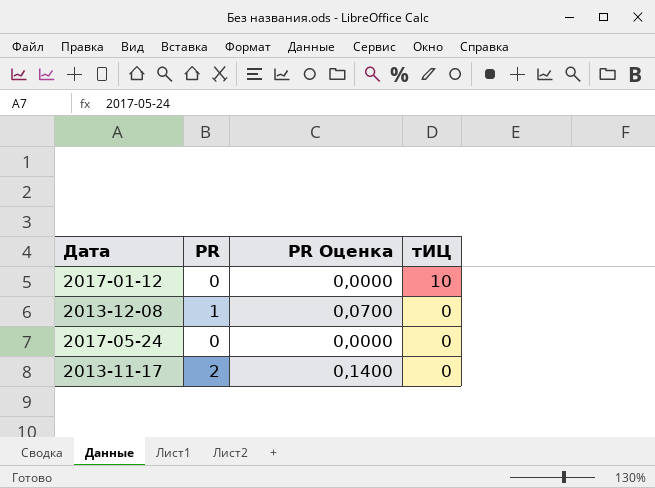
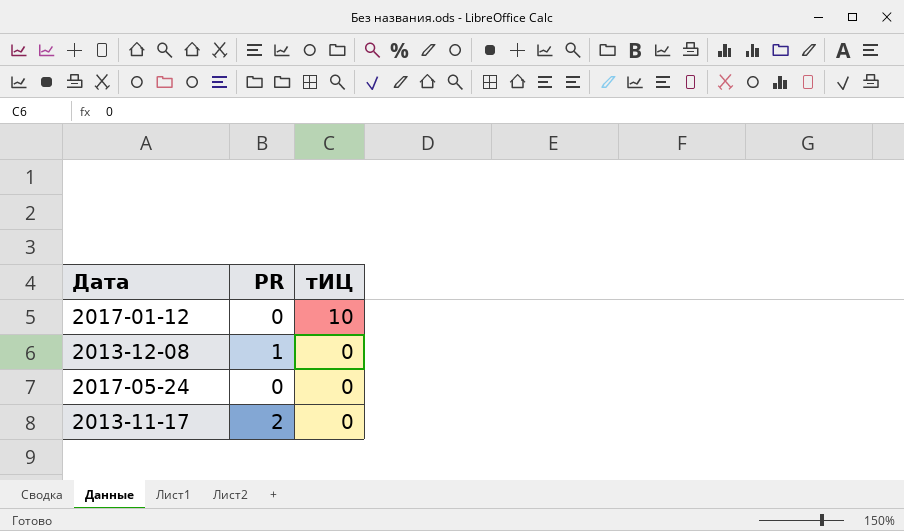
column PR Оценка | formula: [PR] * 0,07 -> none

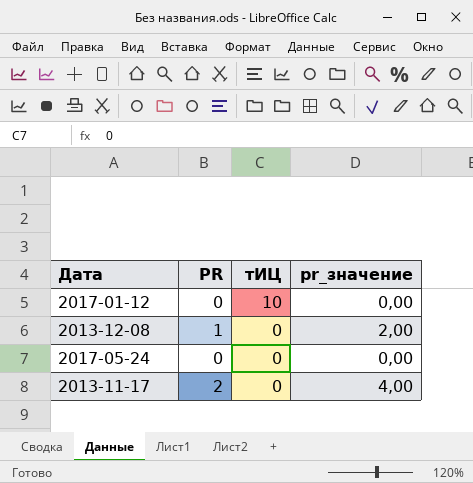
column pr_значение | formula: none -> [PR] * 2

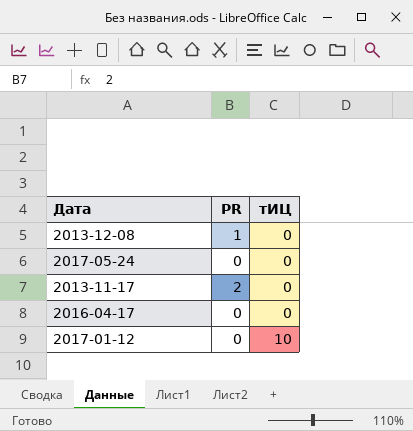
row order: тИЦ descending -> тИЦ ascending
column pr_значение | formula: [PR] * 2 -> none
row 2016-04-17: none -> 0 | 0

